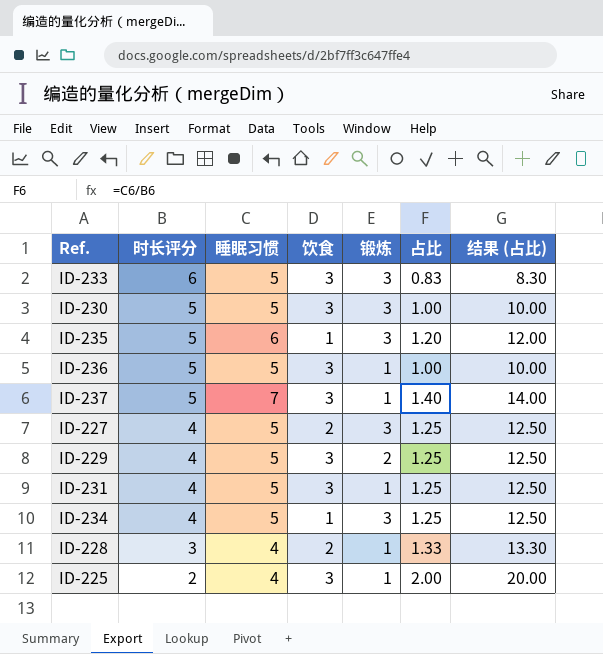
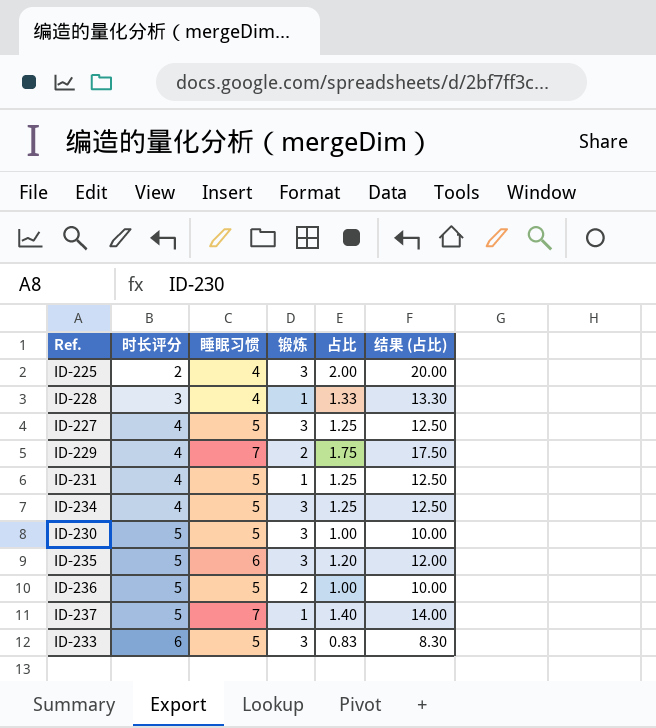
row order: 时长评分 descending -> 时长评分 ascending
column 饮食 | position: 4 -> none
ID-225 | 锻炼: 1 -> 3
ID-229 | 睡眠习惯: 5 -> 7
ID-229 | 占比: 1.25 -> 1.75
ID-229 | 结果 (占比): 12.50 -> 17.50
ID-236 | 锻炼: 1 -> 2

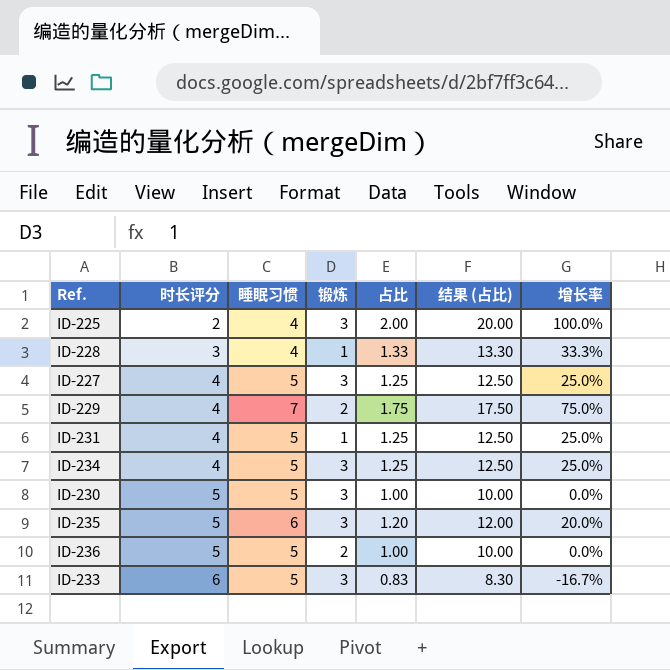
column 增长率 | formula: none -> ([睡眠习惯] - [时长评分]) / [时长评分]
row ID-237: 5 | 7 | 1 | 1.40 | 14.00 -> none

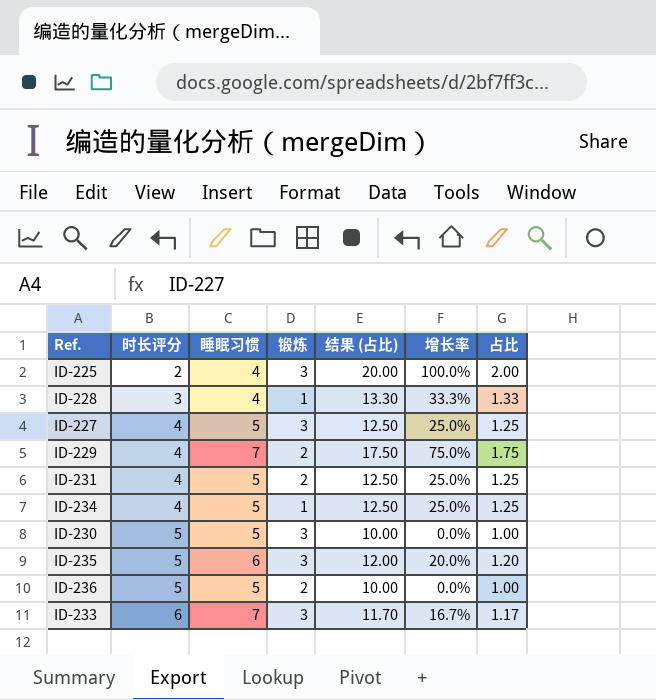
column 占比 | position: 5 -> 7
ID-231 | 锻炼: 1 -> 2
ID-234 | 锻炼: 3 -> 1
ID-233 | 睡眠习惯: 5 -> 7
ID-233 | 结果 (占比): 8.30 -> 11.70
ID-233 | 增长率: -16.7% -> 16.7%
ID-233 | 占比: 0.83 -> 1.17

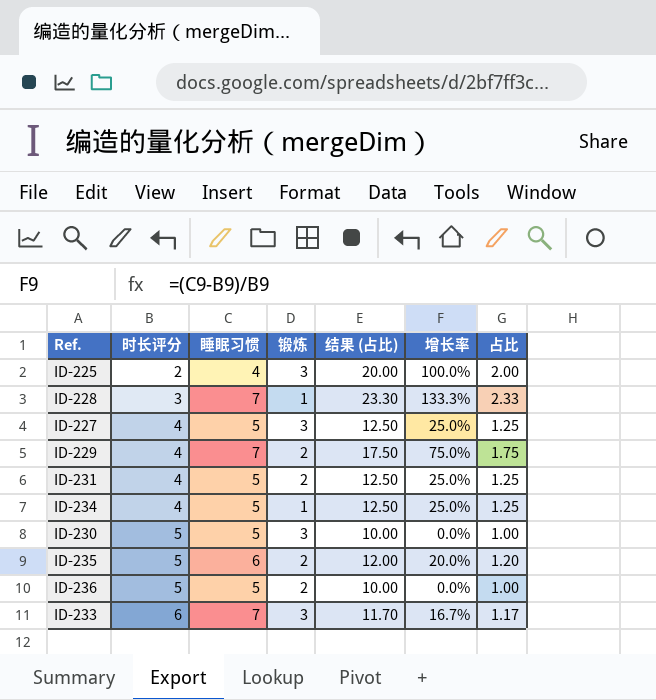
ID-228 | 睡眠习惯: 4 -> 7
ID-228 | 结果 (占比): 13.30 -> 23.30
ID-228 | 增长率: 33.3% -> 133.3%
ID-228 | 占比: 1.33 -> 2.33
ID-235 | 锻炼: 3 -> 2

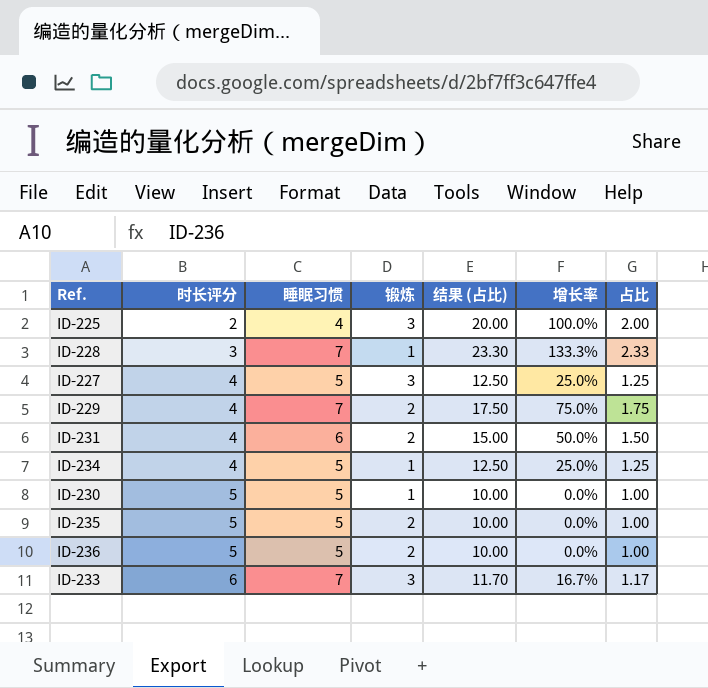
ID-231 | 睡眠习惯: 5 -> 6
ID-231 | 结果 (占比): 12.50 -> 15.00
ID-231 | 增长率: 25.0% -> 50.0%
ID-231 | 占比: 1.25 -> 1.50
ID-230 | 锻炼: 3 -> 1
ID-235 | 睡眠习惯: 6 -> 5
ID-235 | 结果 (占比): 12.00 -> 10.00
ID-235 | 增长率: 20.0% -> 0.0%
ID-235 | 占比: 1.20 -> 1.00

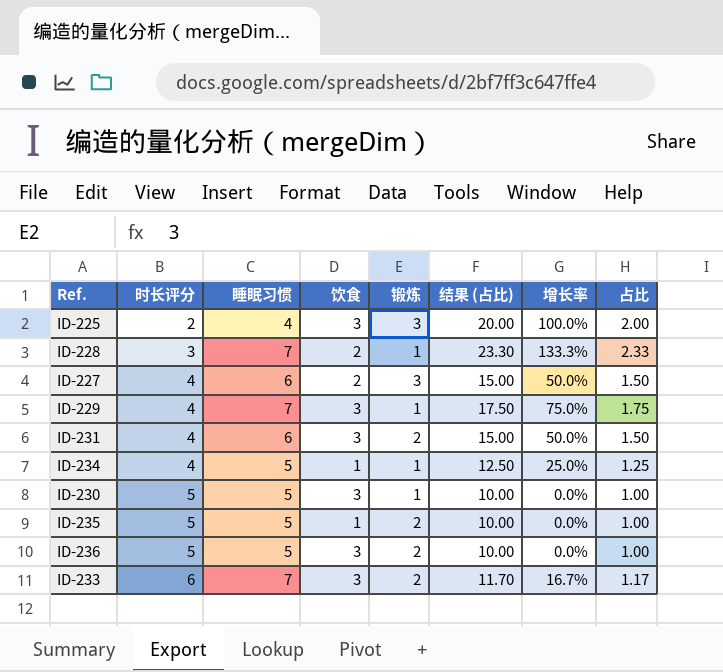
column 饮食 | position: none -> 4
ID-227 | 睡眠习惯: 5 -> 6
ID-227 | 结果 (占比): 12.50 -> 15.00
ID-227 | 增长率: 25.0% -> 50.0%
ID-227 | 占比: 1.25 -> 1.50
ID-229 | 锻炼: 2 -> 1
ID-233 | 锻炼: 3 -> 2

